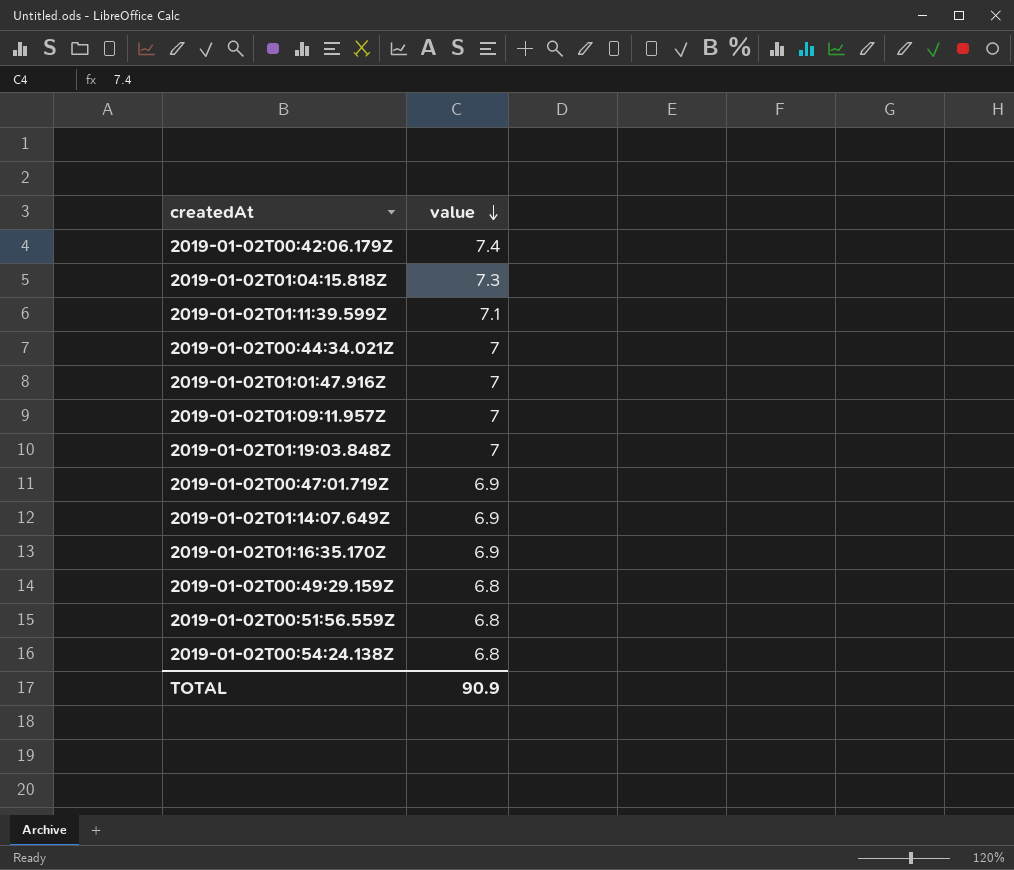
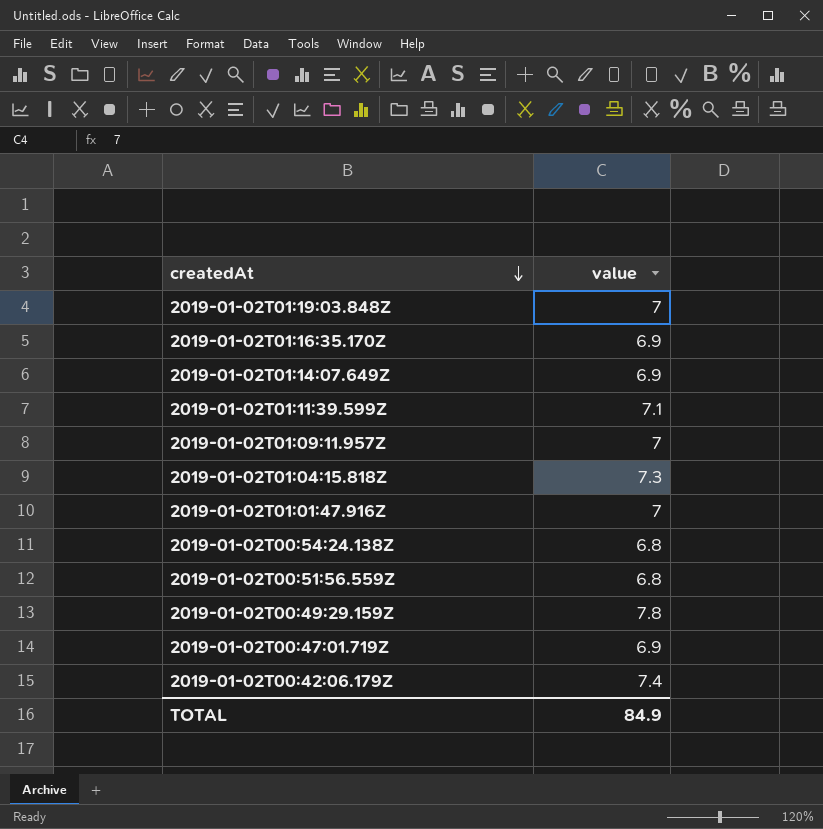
row order: value descending -> createdAt descending
row 2019-01-02T00:44:34.021Z: 7 -> none
2019-01-02T00:49:29.159Z | value: 6.8 -> 7.8
TOTAL | value: 90.9 -> 84.9

